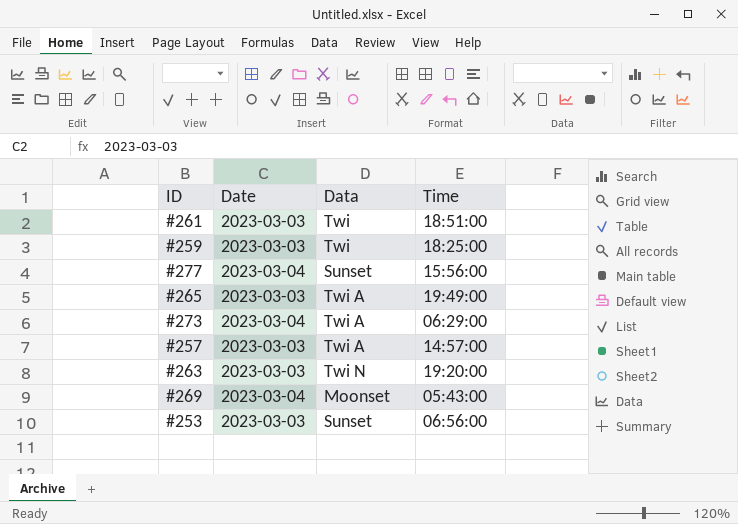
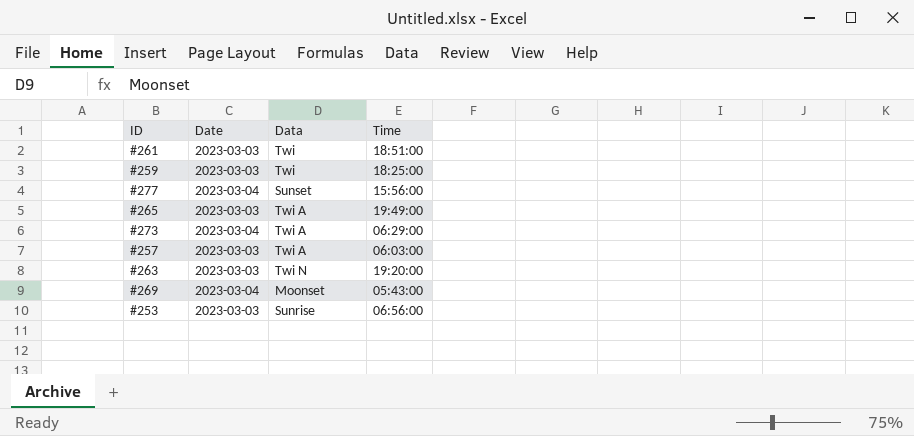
#257 | Time: 14:57:00 -> 06:03:00
#253 | Data: Sunset -> Sunrise

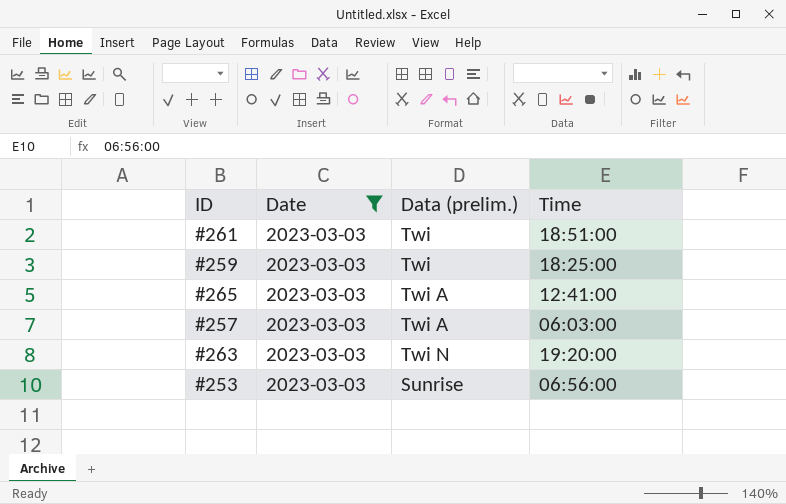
filter: none -> Date = 2023-03-03
column name: Data -> Data (prelim.)
#265 | Time: 19:49:00 -> 12:41:00

